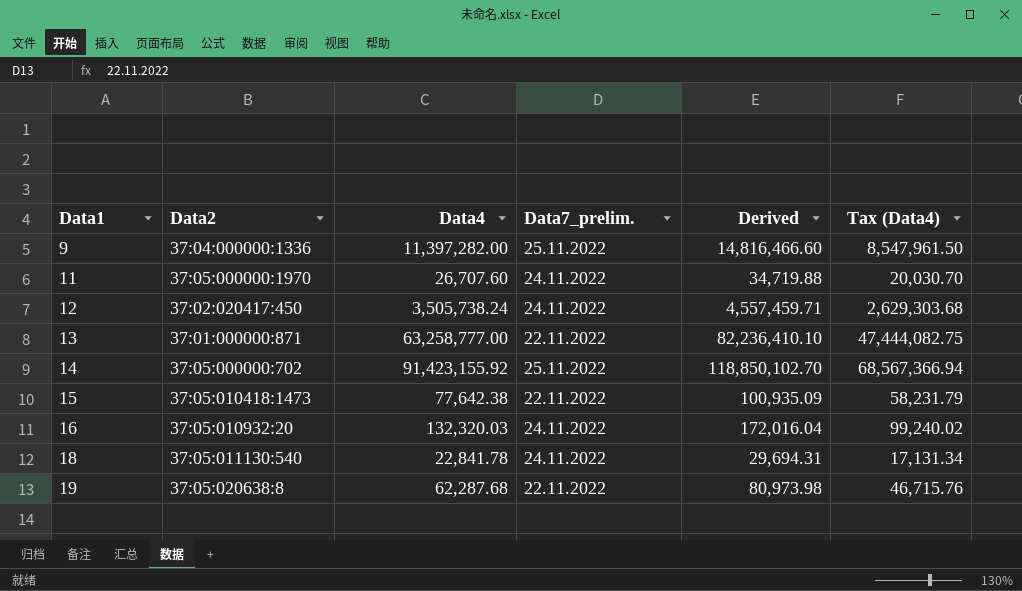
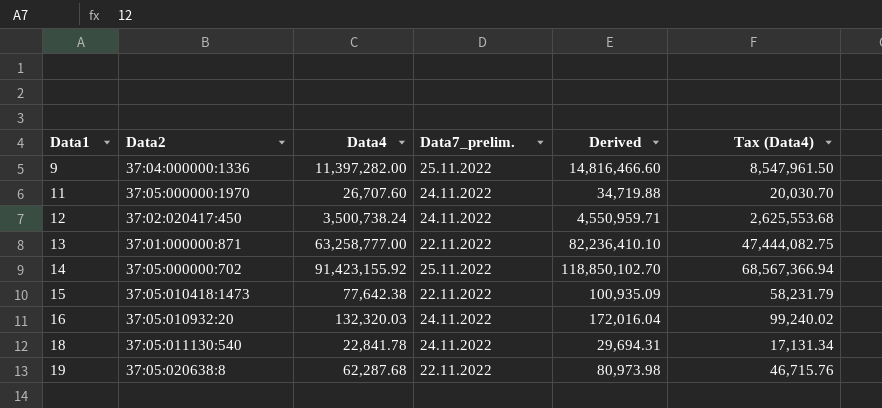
12 | Data4: 3,505,738.24 -> 3,500,738.24
12 | Derived: 4,557,459.71 -> 4,550,959.71
12 | Tax (Data4): 2,629,303.68 -> 2,625,553.68

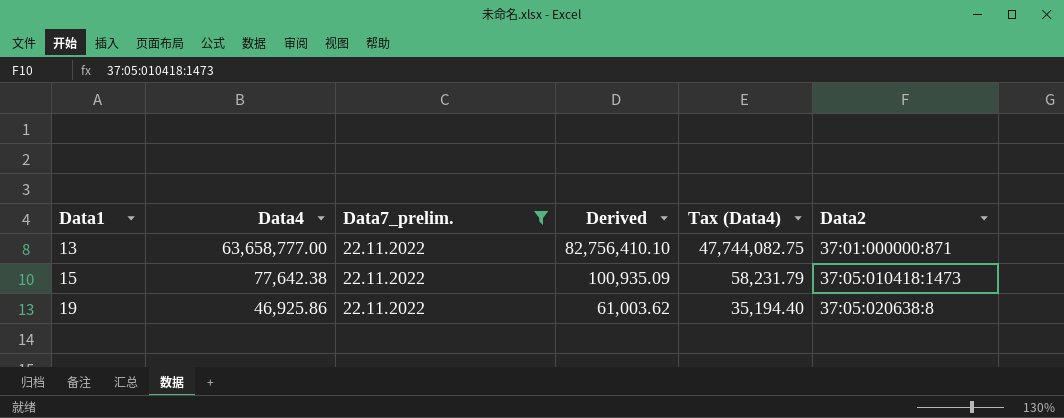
filter: none -> Data7_prelim. = 22.11.2022
column Data2 | position: 2 -> 6
13 | Data4: 63,258,777.00 -> 63,658,777.00
13 | Derived: 82,236,410.10 -> 82,756,410.10
13 | Tax (Data4): 47,444,082.75 -> 47,744,082.75
19 | Data4: 62,287.68 -> 46,925.86
19 | Derived: 80,973.98 -> 61,003.62
19 | Tax (Data4): 46,715.76 -> 35,194.40

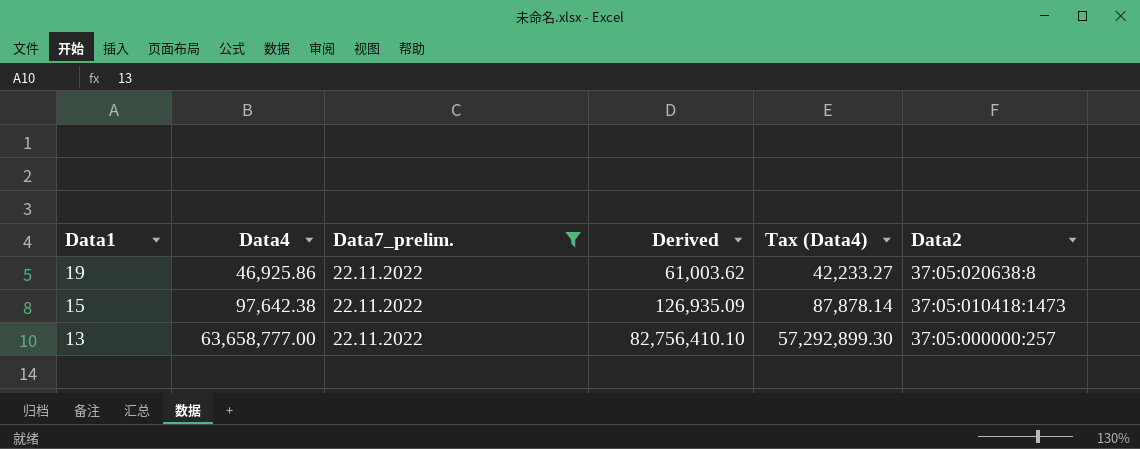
row order: Data1 ascending -> Data1 descending
column Tax (Data4) | formula: [Data4] * 0.75 -> [Data4] * 0.9
15 | Data4: 77,642.38 -> 97,642.38
15 | Derived: 100,935.09 -> 126,935.09
13 | Data2: 37:01:000000:871 -> 37:05:000000:257

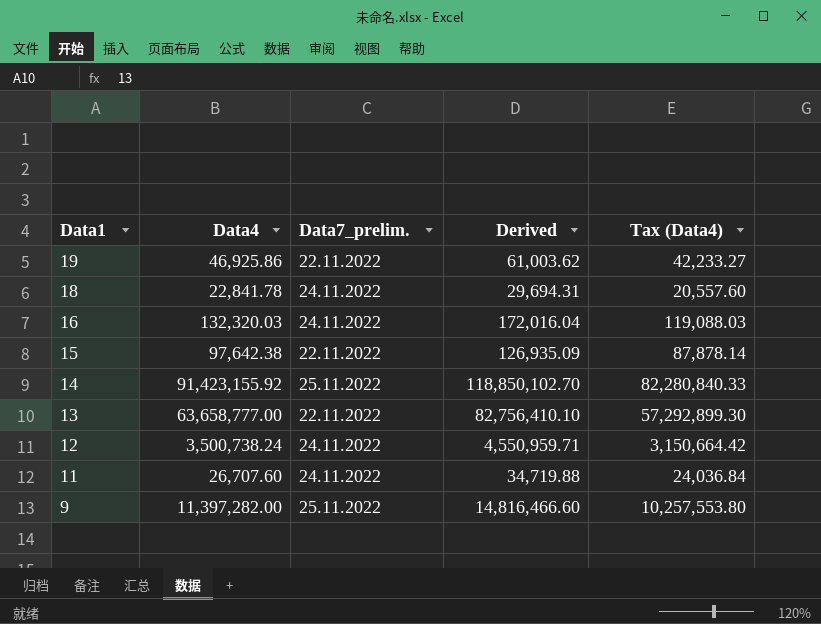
filter: Data7_prelim. = 22.11.2022 -> none
column Data2 | position: 6 -> none

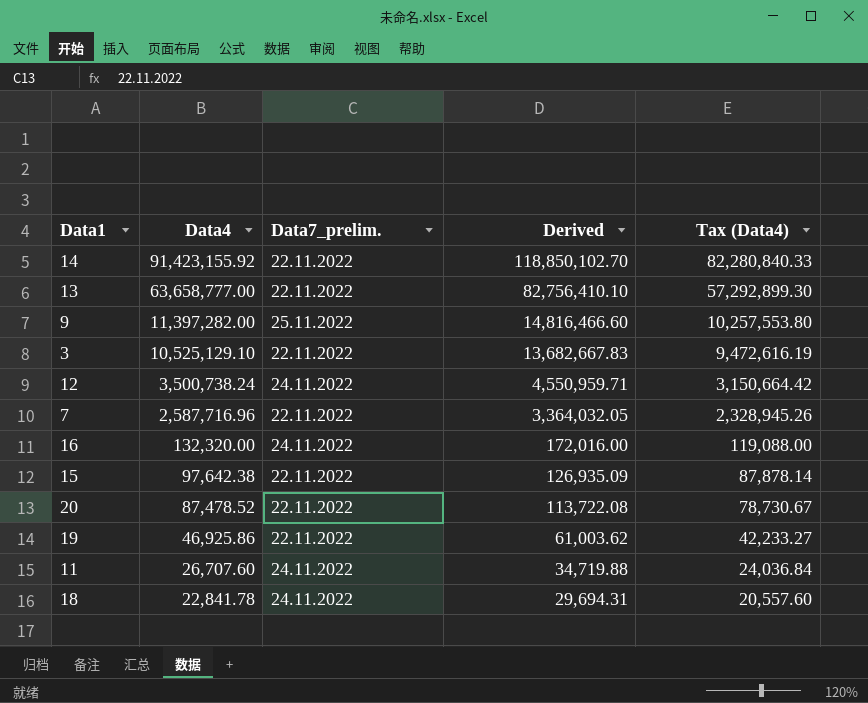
row order: Data1 descending -> Data4 descending
14 | Data7_prelim.: 25.11.2022 -> 22.11.2022
row 3: none -> 10,525,129.10 | 22.11.2022 | 13,682,667.83 | 9,472,616.19
row 7: none -> 2,587,716.96 | 22.11.2022 | 3,364,032.05 | 2,328,945.26
16 | Data4: 132,320.03 -> 132,320.00
16 | Derived: 172,016.04 -> 172,016.00
16 | Tax (Data4): 119,088.03 -> 119,088.00
row 20: none -> 87,478.52 | 22.11.2022 | 113,722.08 | 78,730.67

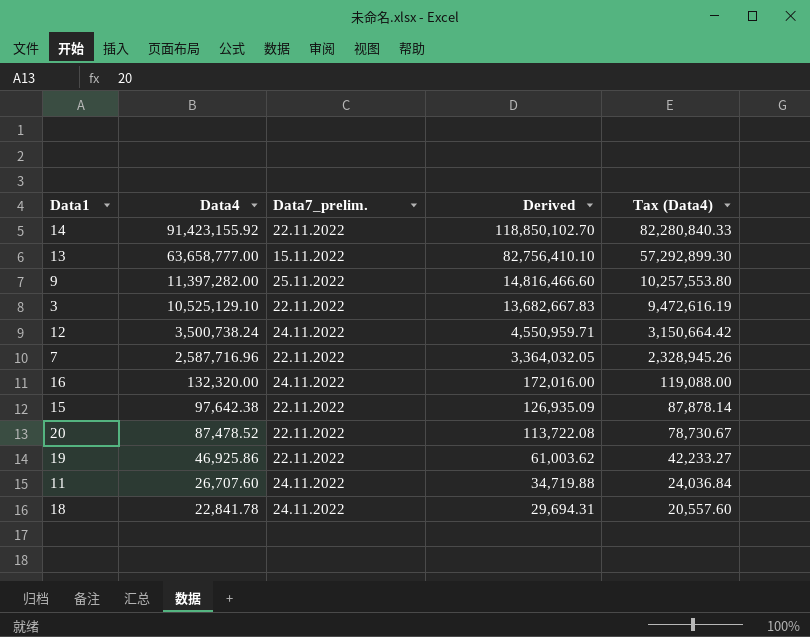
13 | Data7_prelim.: 22.11.2022 -> 15.11.2022

